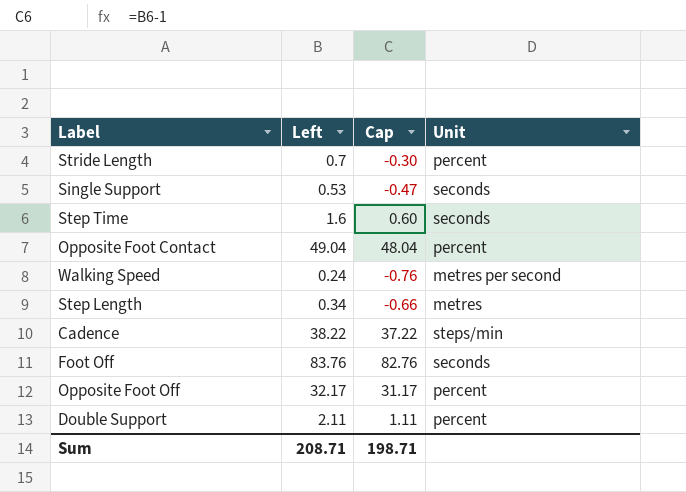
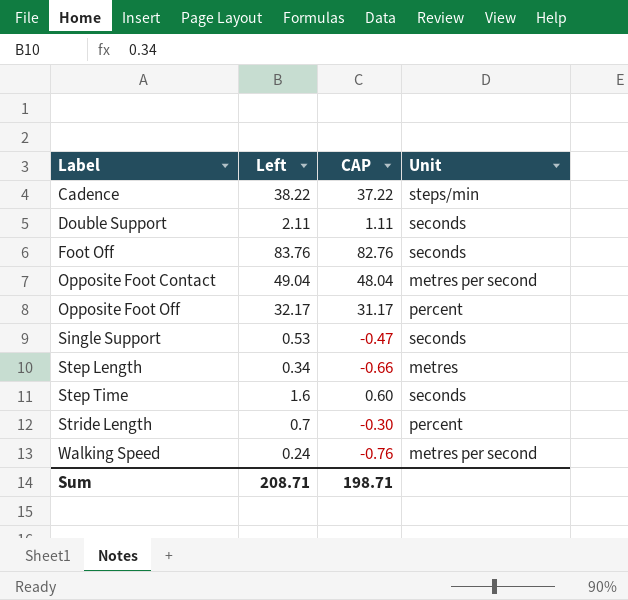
row order: none -> Label ascending
column name: Cap -> CAP
Double Support | Unit: percent -> seconds
Opposite Foot Contact | Unit: percent -> metres per second

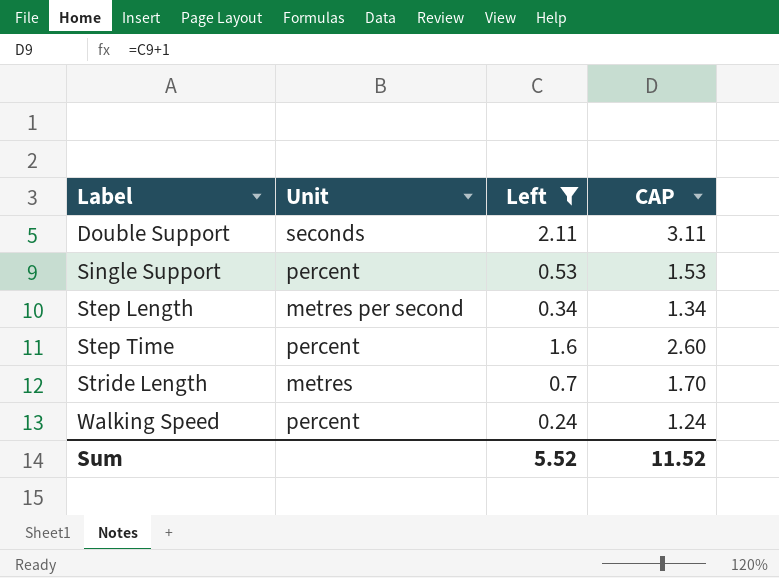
filter: none -> Left <= 2.11
column Unit | position: 4 -> 2
column CAP | formula: [Left] - 1 -> [Left] + 1
Single Support | Unit: seconds -> percent
Step Length | Unit: metres -> metres per second
Step Time | Unit: seconds -> percent
Stride Length | Unit: percent -> metres
Walking Speed | Unit: metres per second -> percent
Sum | Left: 208.71 -> 5.52
Sum | CAP: 198.71 -> 11.52

